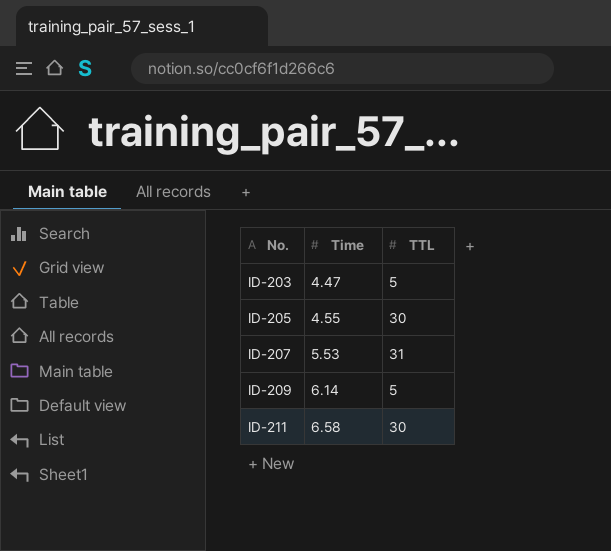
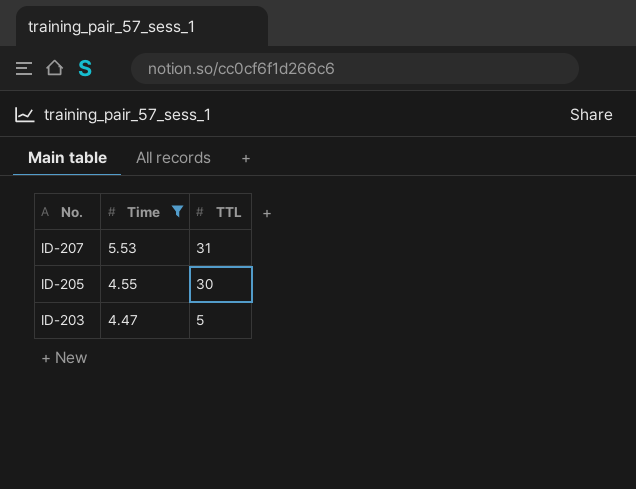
filter: none -> Time <= 5.53
row order: No. ascending -> No. descending

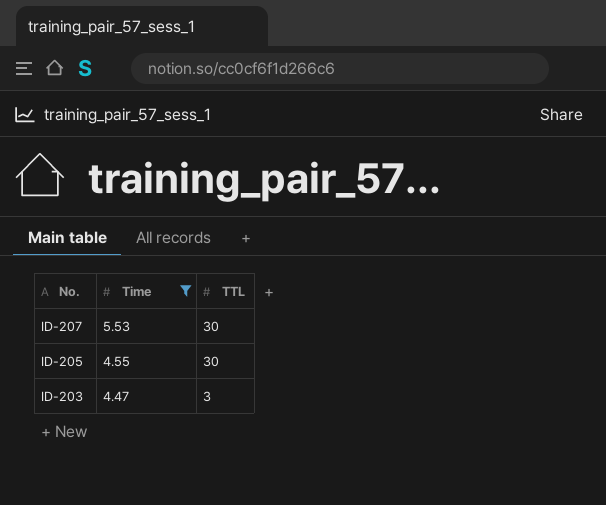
ID-207 | TTL: 31 -> 30
ID-203 | TTL: 5 -> 3

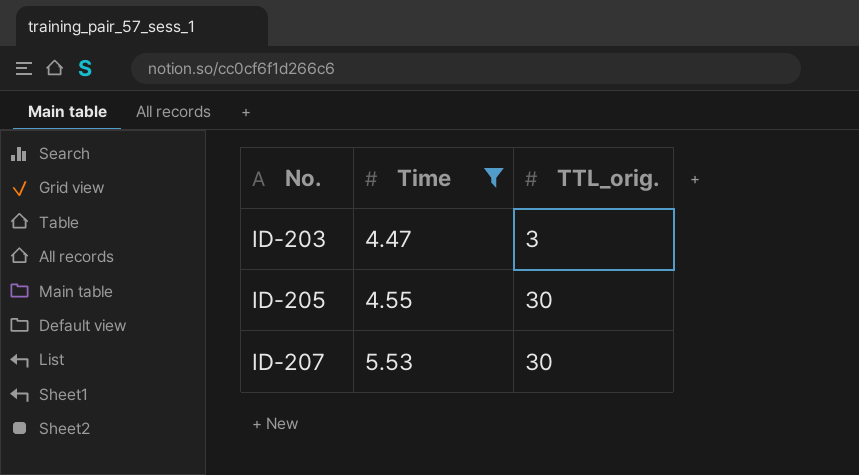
row order: No. descending -> No. ascending
column name: TTL -> TTL_orig.

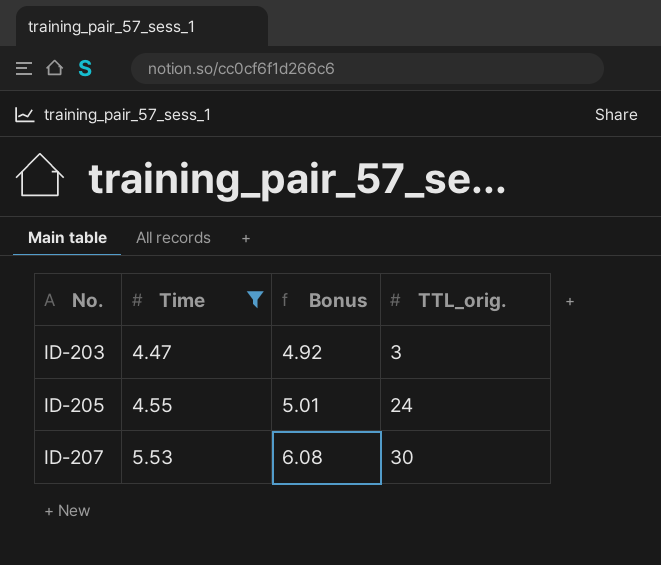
column Bonus | formula: none -> [Time] * 1.1
ID-205 | TTL_orig.: 30 -> 24

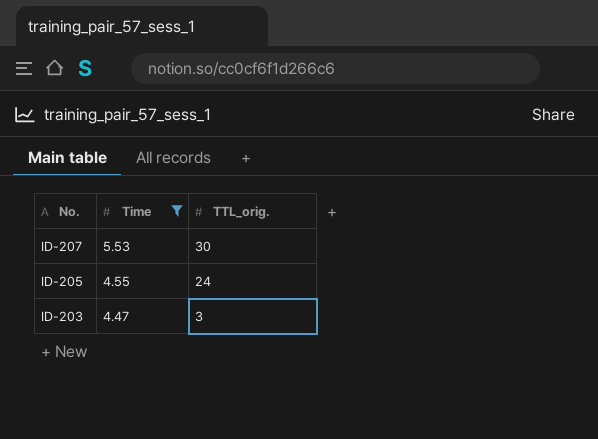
row order: No. ascending -> No. descending
column Bonus | formula: [Time] * 1.1 -> none

